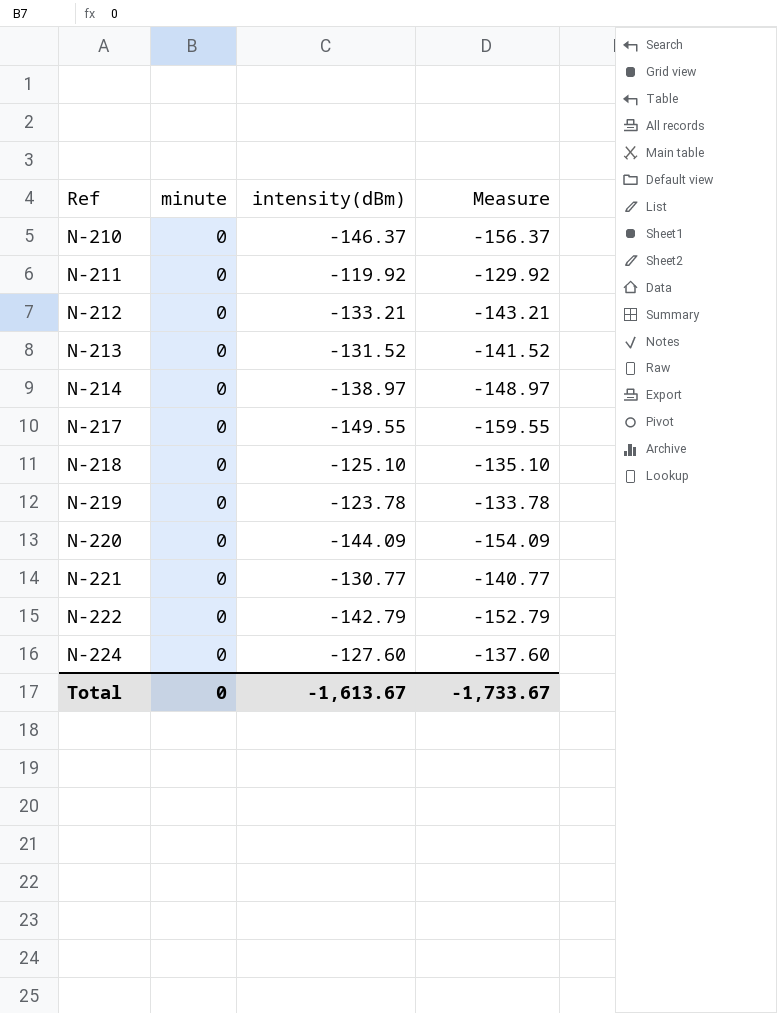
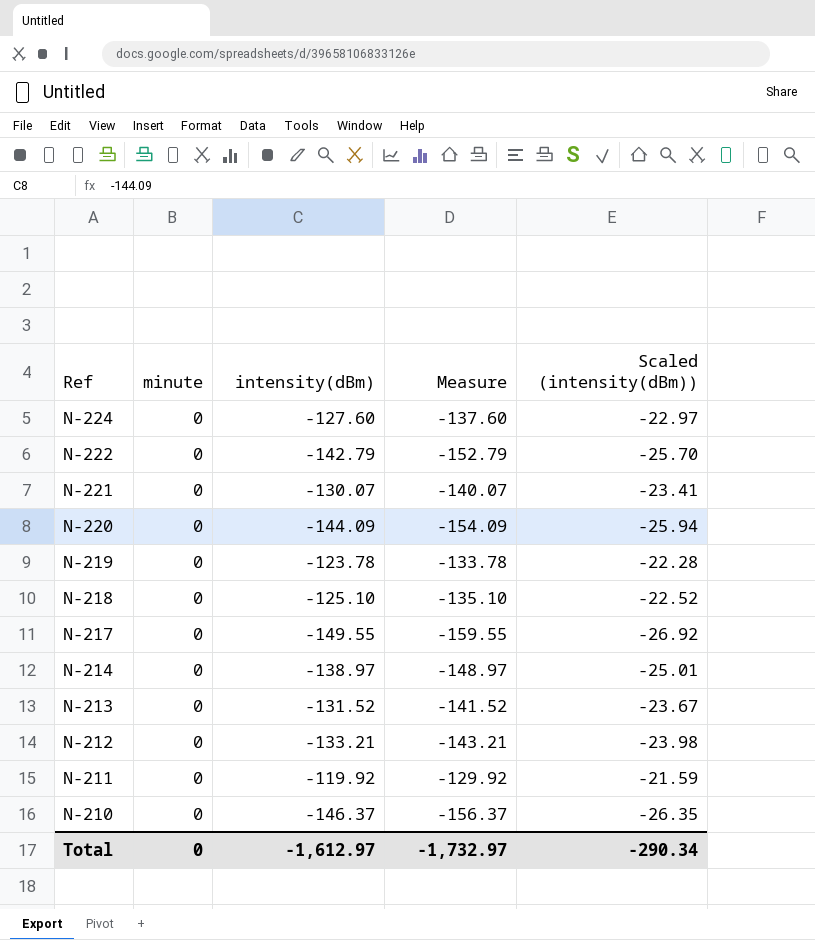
row order: Ref ascending -> Ref descending
column Scaled (intensity(dBm)) | formula: none -> [intensity(dBm)] * 0.18
N-221 | intensity(dBm): -130.77 -> -130.07
N-221 | Measure: -140.77 -> -140.07
Total | intensity(dBm): -1,613.67 -> -1,612.97
Total | Measure: -1,733.67 -> -1,732.97

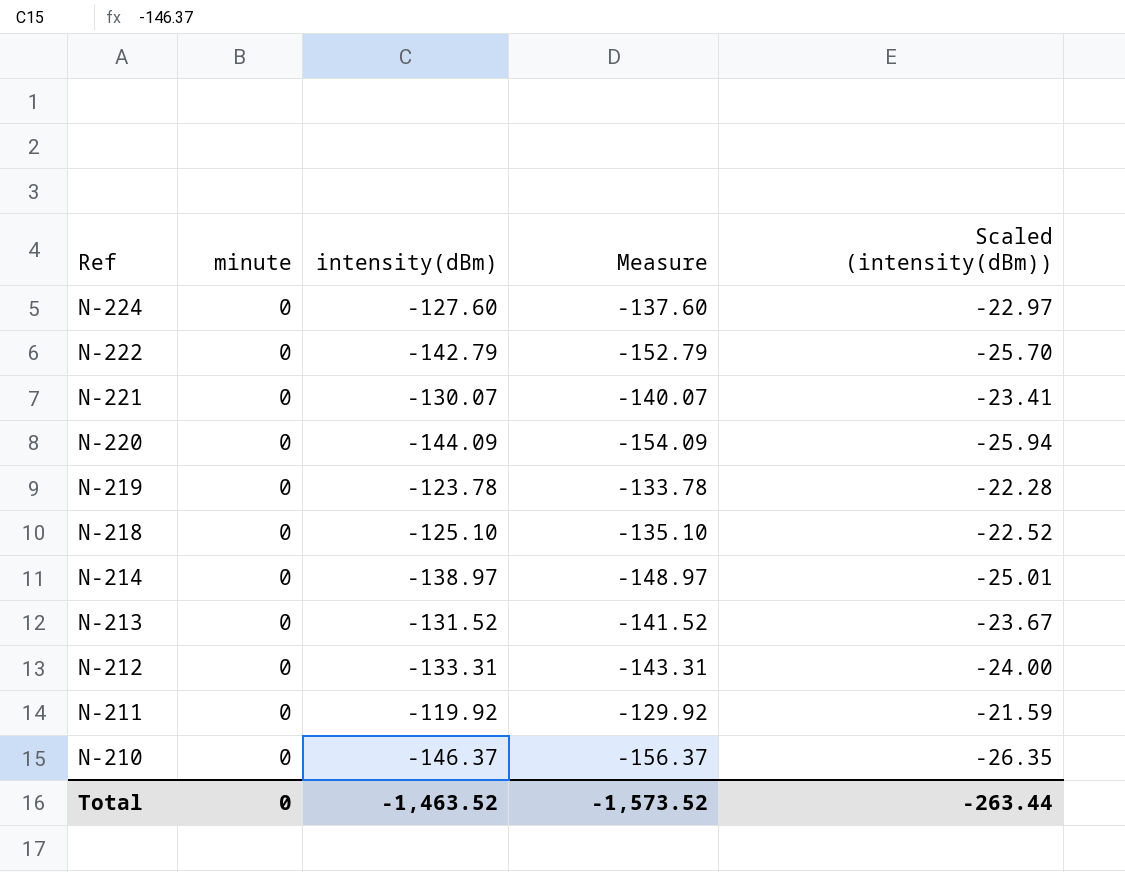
row N-217: 0 | -149.55 | -159.55 | -26.92 -> none
N-212 | intensity(dBm): -133.21 -> -133.31
N-212 | Measure: -143.21 -> -143.31
N-212 | Scaled (intensity(dBm)): -23.98 -> -24.00
Total | intensity(dBm): -1,612.97 -> -1,463.52
Total | Measure: -1,732.97 -> -1,573.52
Total | Scaled (intensity(dBm)): -290.34 -> -263.44

